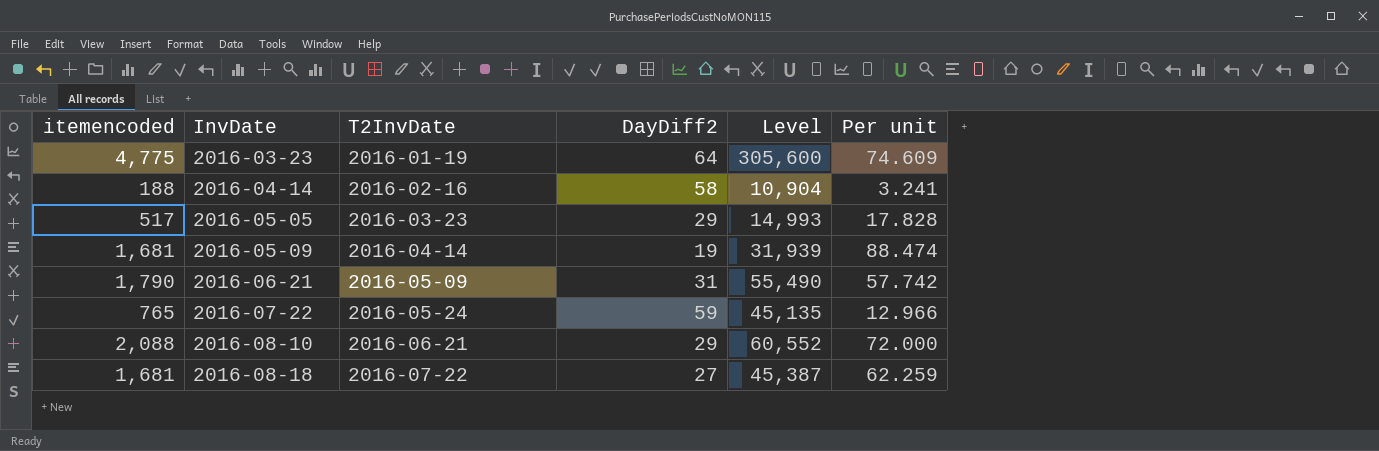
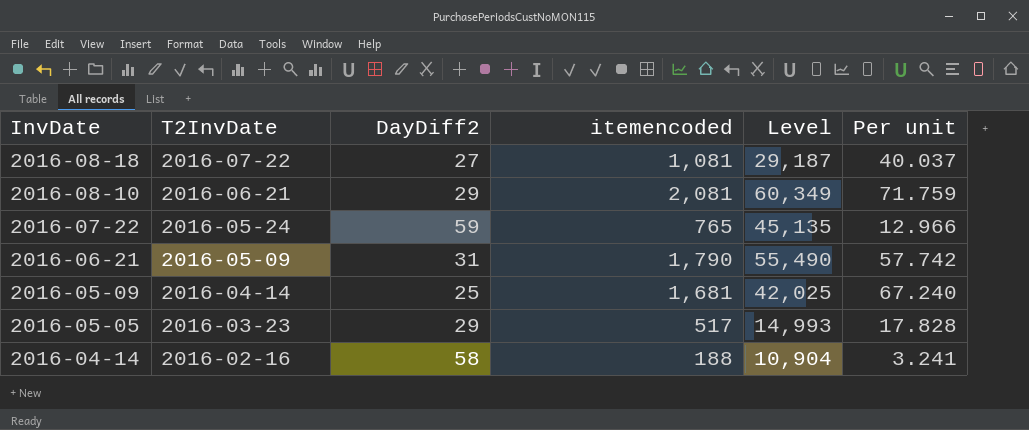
row order: InvDate ascending -> InvDate descending
column itemencoded | position: 1 -> 4
row 2016-03-23: 4,775 | 2016-01-19 | 64 | 305,600 | 74.609 -> none
2016-08-18 | itemencoded: 1,681 -> 1,081
2016-08-18 | Level: 45,387 -> 29,187
2016-08-18 | Per unit: 62.259 -> 40.037
2016-08-10 | itemencoded: 2,088 -> 2,081
2016-08-10 | Level: 60,552 -> 60,349
2016-08-10 | Per unit: 72.000 -> 71.759
2016-05-09 | DayDiff2: 19 -> 25
2016-05-09 | Level: 31,939 -> 42,025
2016-05-09 | Per unit: 88.474 -> 67.240

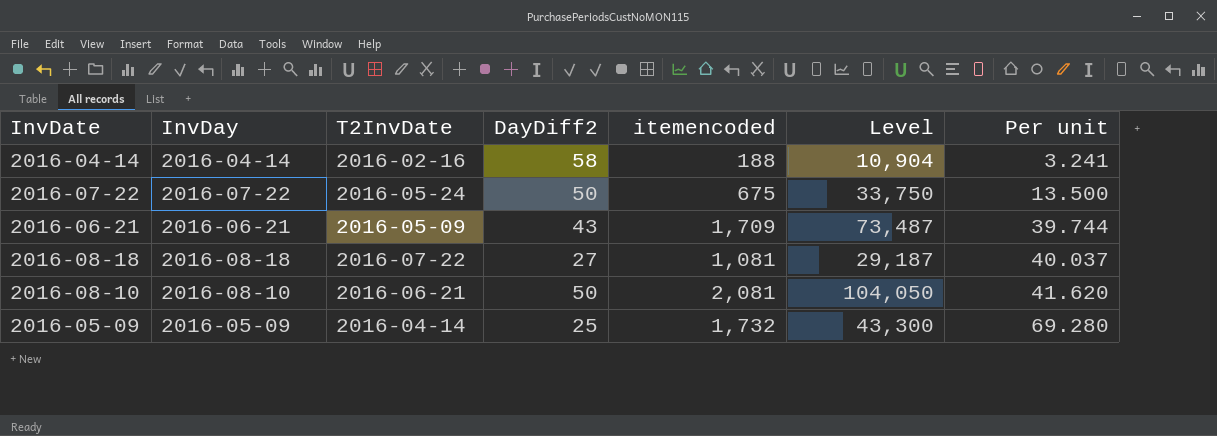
row order: InvDate descending -> Per unit ascending
column InvDay | position: none -> 2
row 2016-05-05: 2016-03-23 | 29 | 517 | 14,993 | 17.828 -> none
2016-07-22 | DayDiff2: 59 -> 50
2016-07-22 | itemencoded: 765 -> 675
2016-07-22 | Level: 45,135 -> 33,750
2016-07-22 | Per unit: 12.966 -> 13.500
2016-06-21 | DayDiff2: 31 -> 43
2016-06-21 | itemencoded: 1,790 -> 1,709
2016-06-21 | Level: 55,490 -> 73,487
2016-06-21 | Per unit: 57.742 -> 39.744
2016-08-10 | DayDiff2: 29 -> 50
2016-08-10 | Level: 60,349 -> 104,050
2016-08-10 | Per unit: 71.759 -> 41.620
2016-05-09 | itemencoded: 1,681 -> 1,732
2016-05-09 | Level: 42,025 -> 43,300
2016-05-09 | Per unit: 67.240 -> 69.280

